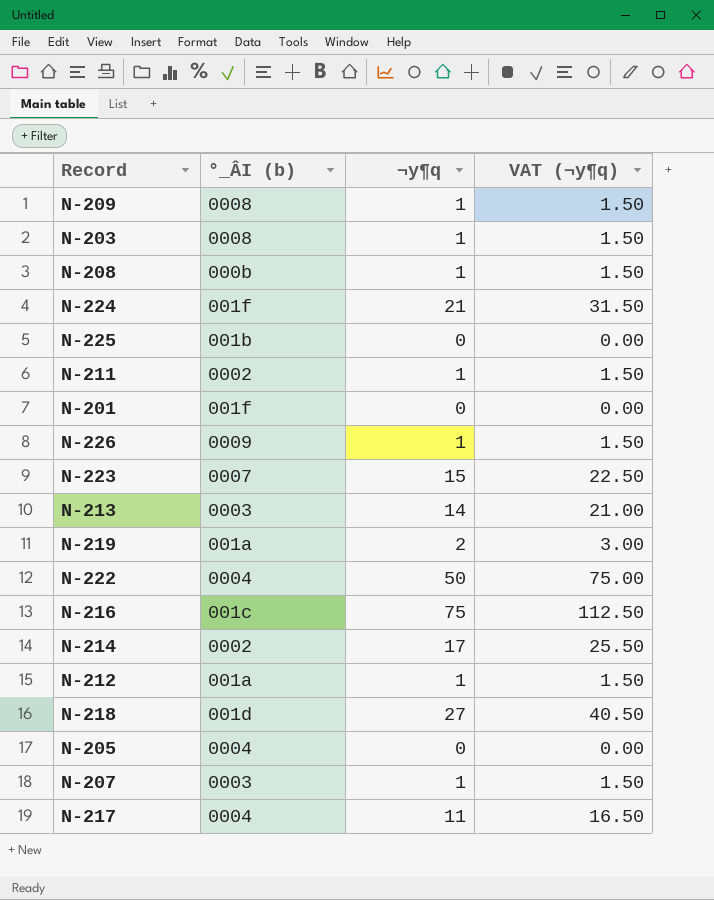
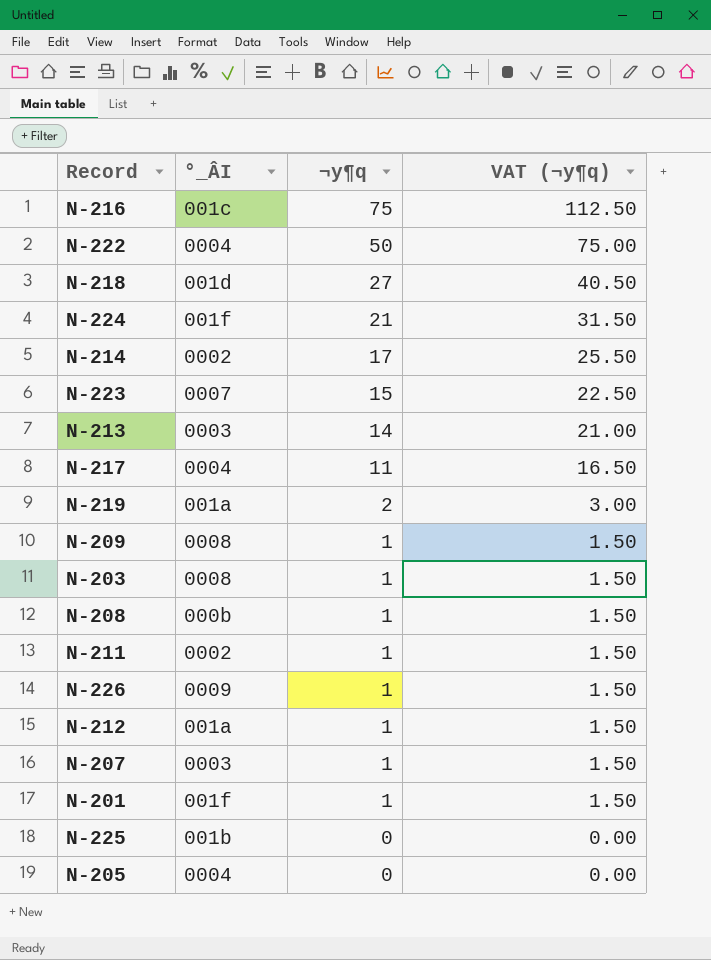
row order: none -> ¬y¶q descending
column name: °_ÂI (b) -> °_ÂI
N-201 | ¬y¶q: 0 -> 1
N-201 | VAT (¬y¶q): 0.00 -> 1.50

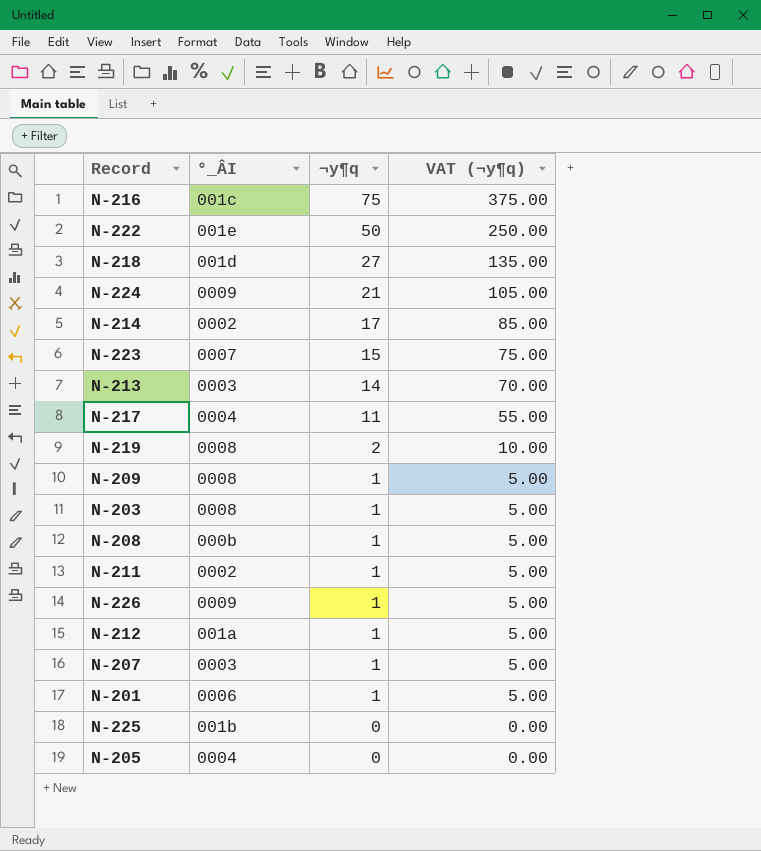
column VAT (¬y¶q) | formula: [¬y¶q] * 1.5 -> [¬y¶q] * 5
N-222 | °_ÂI: 0004 -> 001e
N-224 | °_ÂI: 001f -> 0009
N-219 | °_ÂI: 001a -> 0008
N-201 | °_ÂI: 001f -> 0006

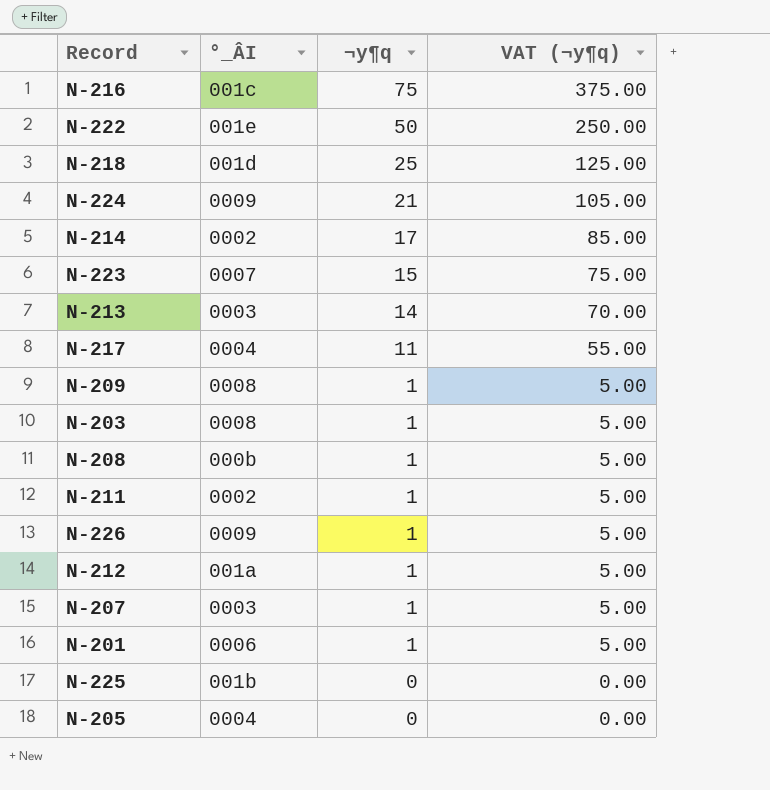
row N-219: 0008 | 2 | 10.00 -> none
N-218 | ¬y¶q: 27 -> 25
N-218 | VAT (¬y¶q): 135.00 -> 125.00

